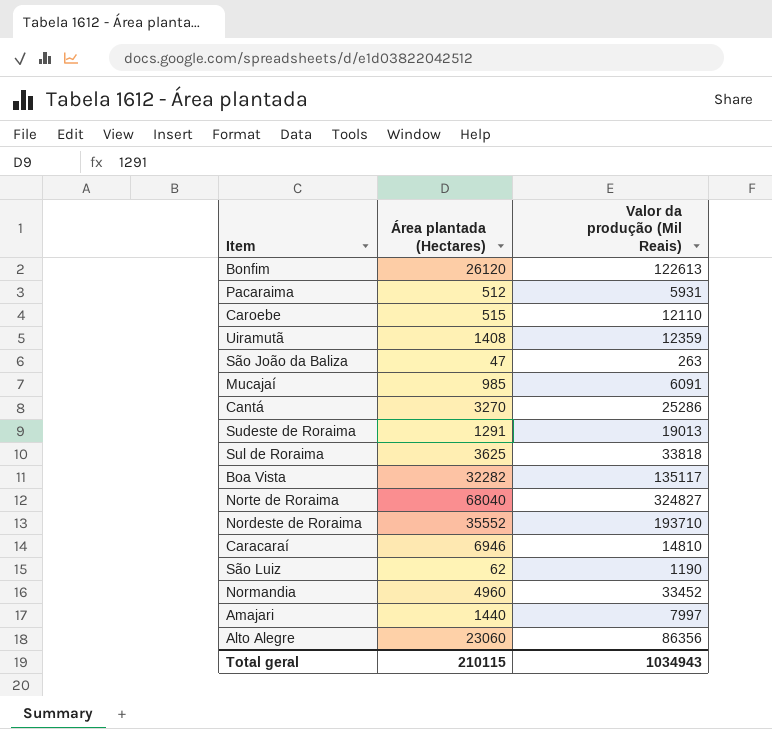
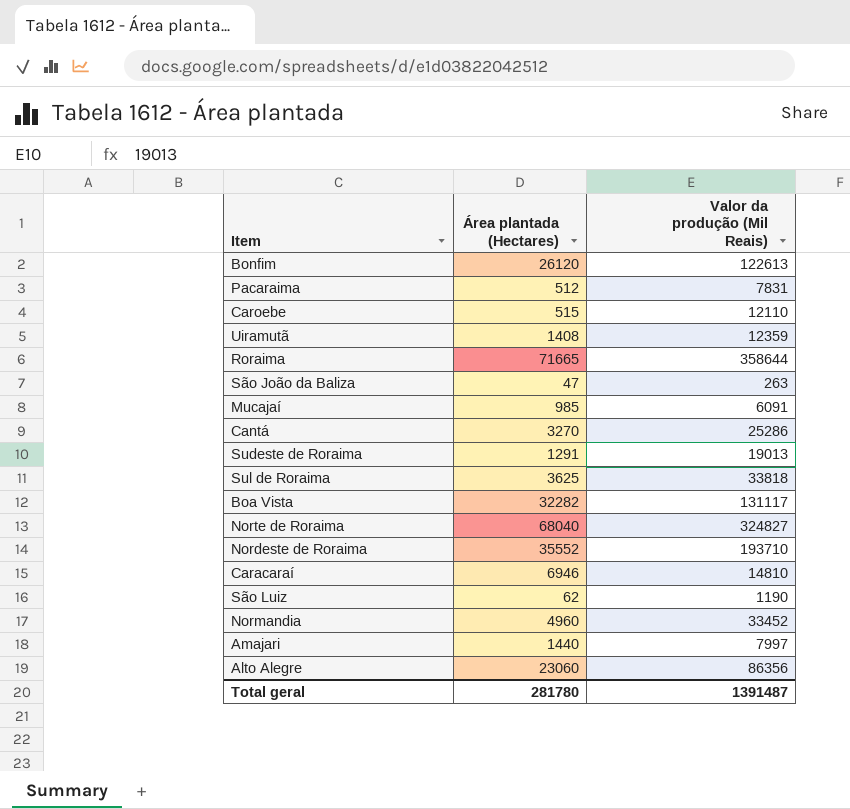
Pacaraima | Valor da produção (Mil Reais): 5931 -> 7831
row Roraima: none -> 71665 | 358644
Boa Vista | Valor da produção (Mil Reais): 135117 -> 131117
Total geral | Área plantada (Hectares): 210115 -> 281780
Total geral | Valor da produção (Mil Reais): 1034943 -> 1391487

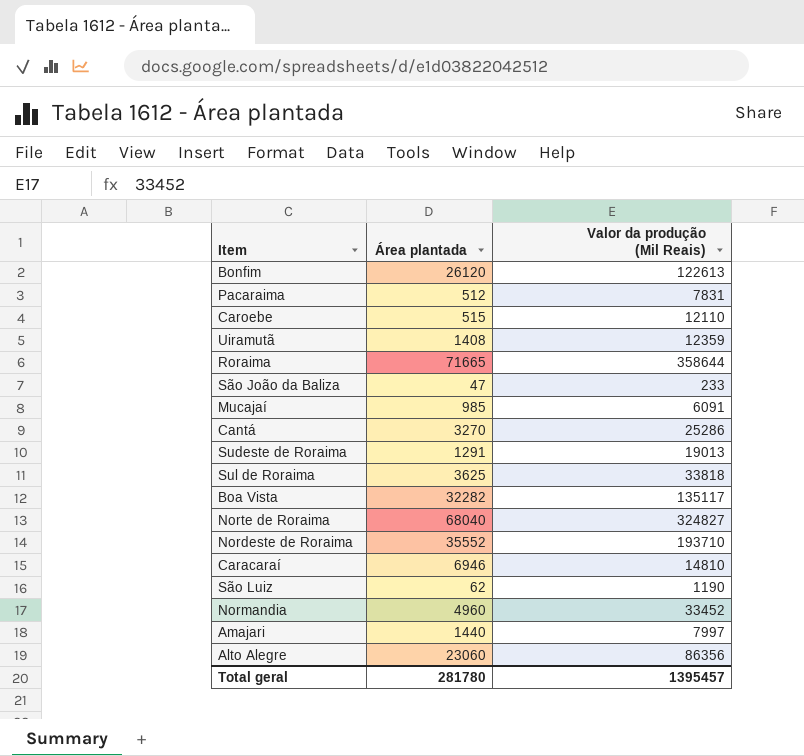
column name: Área plantada (Hectares) -> Área plantada
São João da Baliza | Valor da produção (Mil Reais): 263 -> 233
Boa Vista | Valor da produção (Mil Reais): 131117 -> 135117
Total geral | Valor da produção (Mil Reais): 1391487 -> 1395457

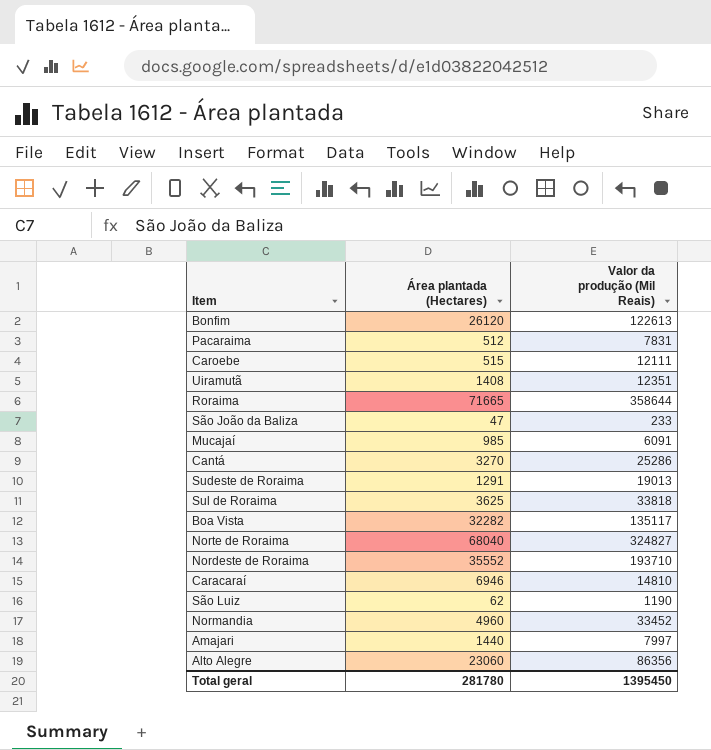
column name: Área plantada -> Área plantada (Hectares)
Caroebe | Valor da produção (Mil Reais): 12110 -> 12111
Uiramutã | Valor da produção (Mil Reais): 12359 -> 12351
Total geral | Valor da produção (Mil Reais): 1395457 -> 1395450

